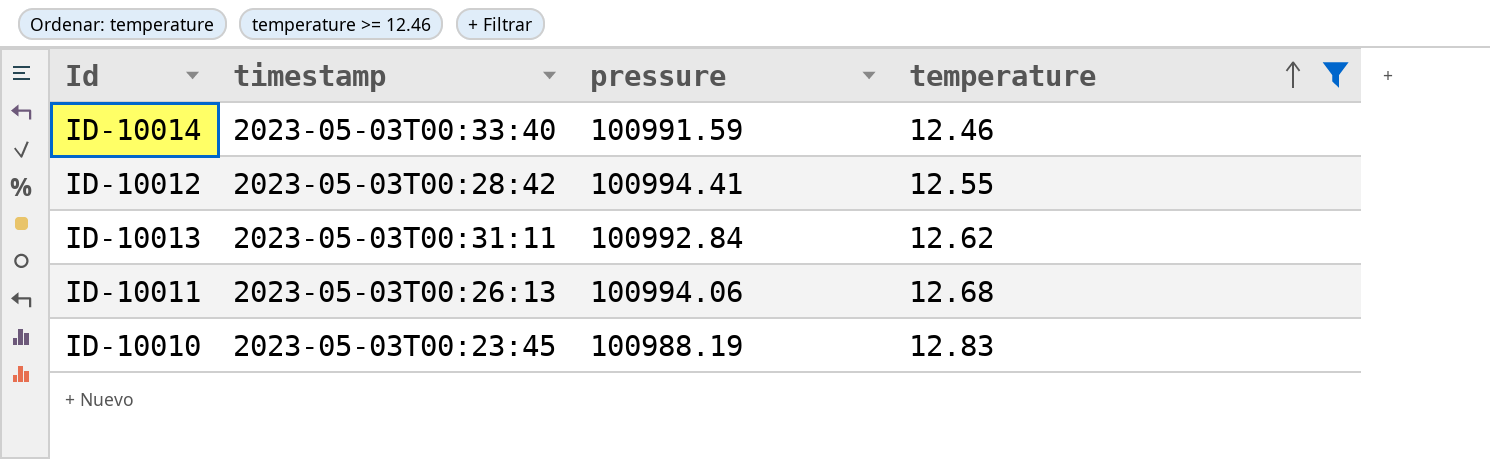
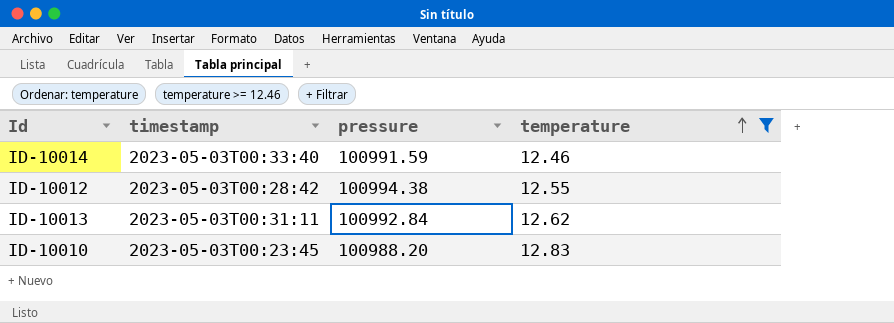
row ID-10011: 2023-05-03T00:26:13 | 100994.06 | 12.68 -> none
ID-10012 | pressure: 100994.41 -> 100994.38
ID-10010 | pressure: 100988.19 -> 100988.20

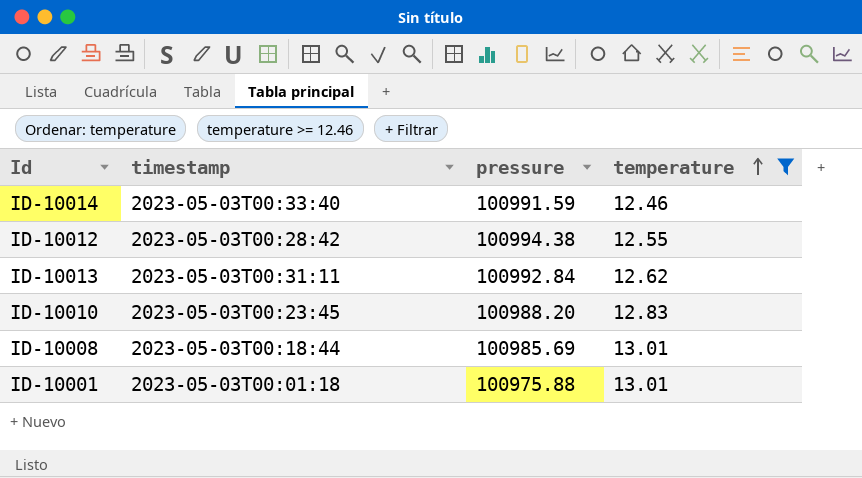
row ID-10008: none -> 2023-05-03T00:18:44 | 100985.69 | 13.01
row ID-10001: none -> 2023-05-03T00:01:18 | 100975.88 | 13.01

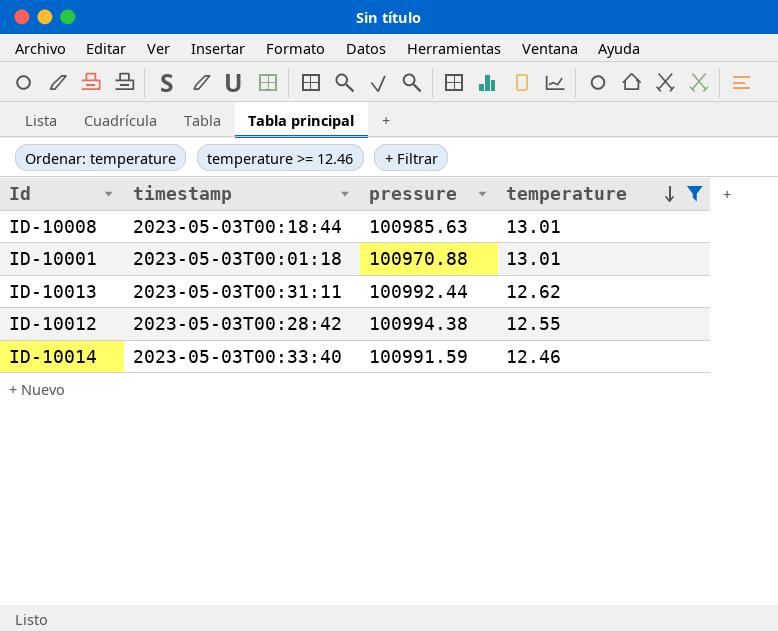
row order: temperature ascending -> temperature descending
row ID-10010: 2023-05-03T00:23:45 | 100988.20 | 12.83 -> none
ID-10008 | pressure: 100985.69 -> 100985.63
ID-10001 | pressure: 100975.88 -> 100970.88
ID-10013 | pressure: 100992.84 -> 100992.44

